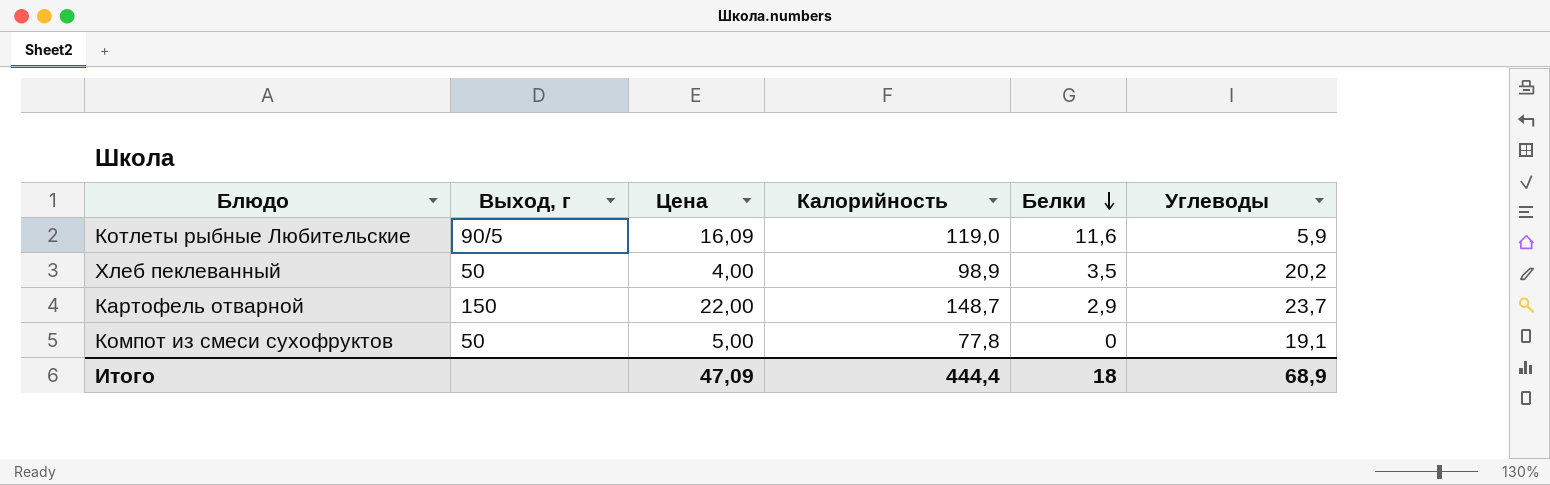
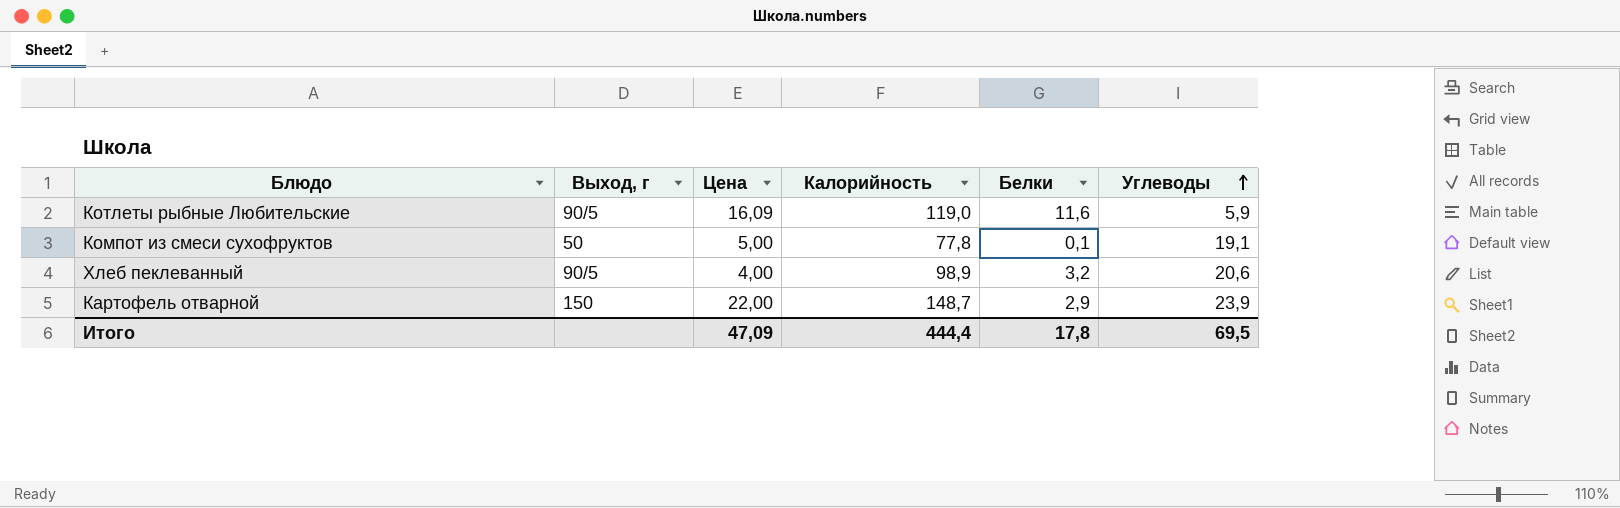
row order: Белки descending -> Углеводы ascending
Компот из смеси сухофруктов | Белки: 0 -> 0,1
Хлеб пеклеванный | Выход, г: 50 -> 90/5
Хлеб пеклеванный | Белки: 3,5 -> 3,2
Хлеб пеклеванный | Углеводы: 20,2 -> 20,6
Картофель отварной | Углеводы: 23,7 -> 23,9
Итого | Белки: 18 -> 17,8
Итого | Углеводы: 68,9 -> 69,5

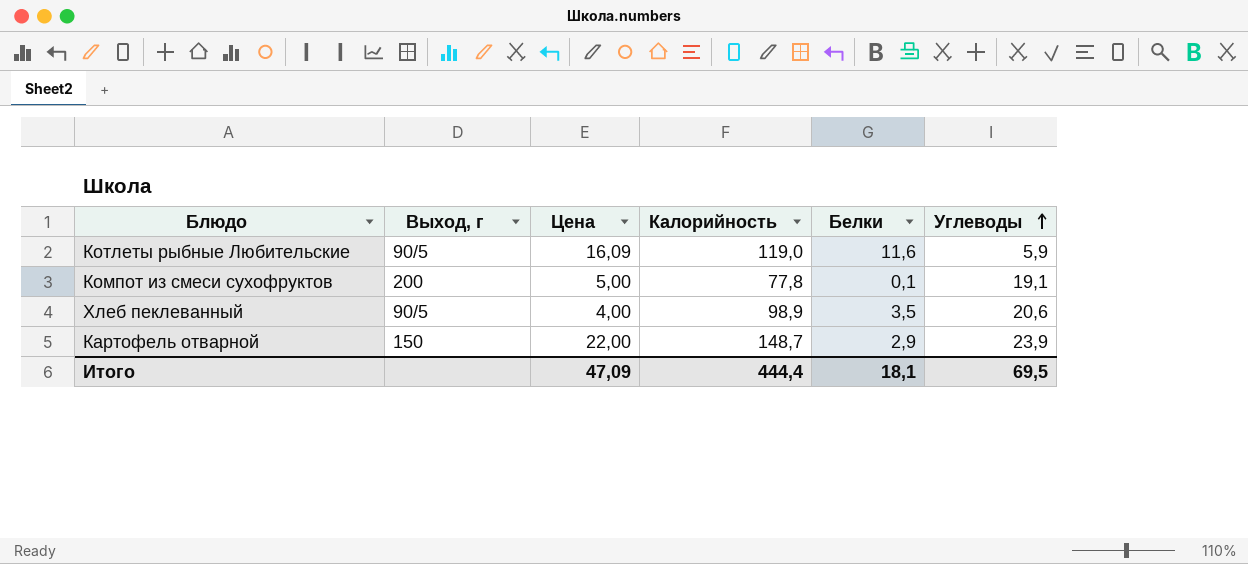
Компот из смеси сухофруктов | Выход, г: 50 -> 200
Хлеб пеклеванный | Белки: 3,2 -> 3,5
Итого | Белки: 17,8 -> 18,1

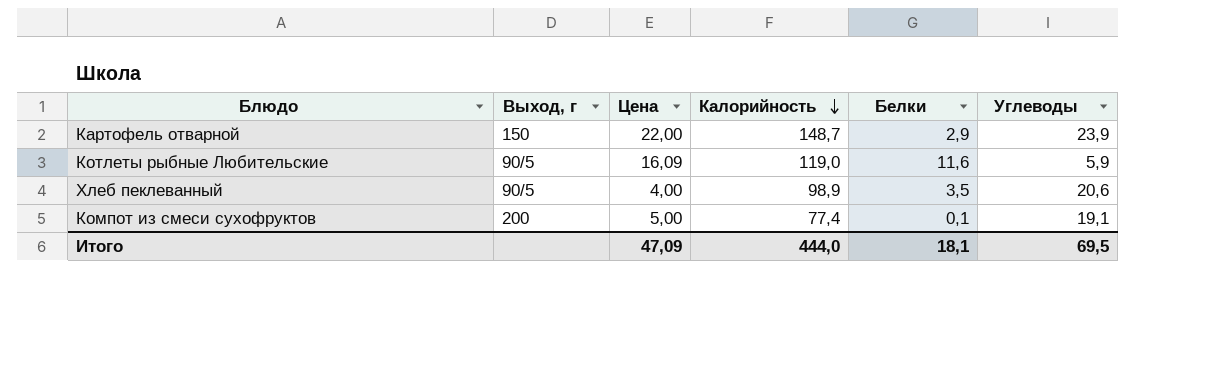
row order: Углеводы ascending -> Калорийность descending
Компот из смеси сухофруктов | Калорийность: 77,8 -> 77,4
Итого | Калорийность: 444,4 -> 444,0

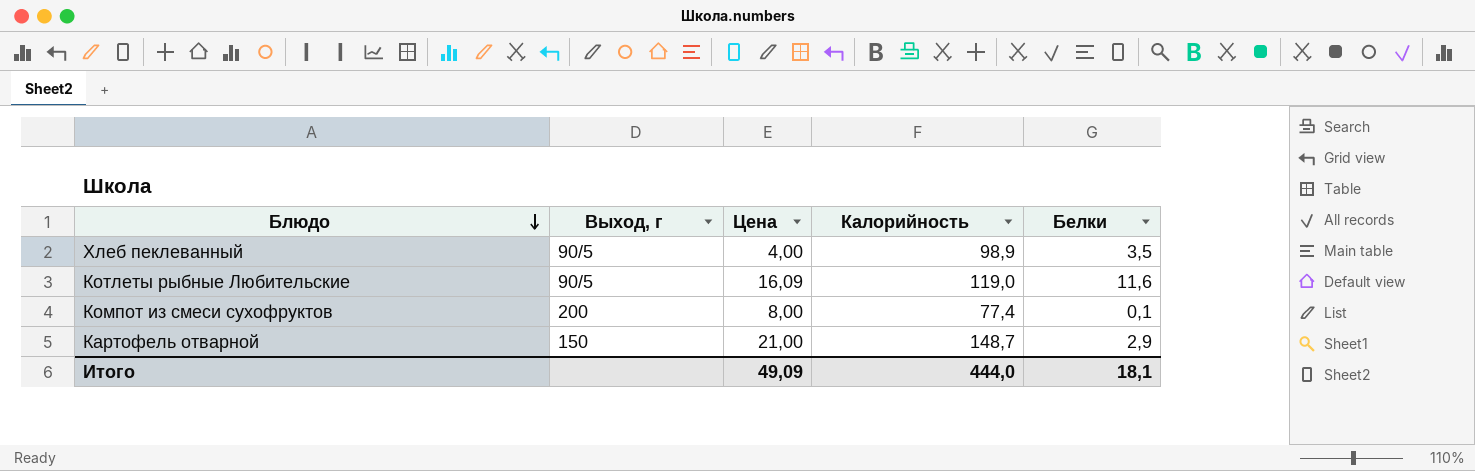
row order: Калорийность descending -> Блюдо descending
column Углеводы | position: 6 -> none
Компот из смеси сухофруктов | Цена: 5,00 -> 8,00
Картофель отварной | Цена: 22,00 -> 21,00
Итого | Цена: 47,09 -> 49,09

